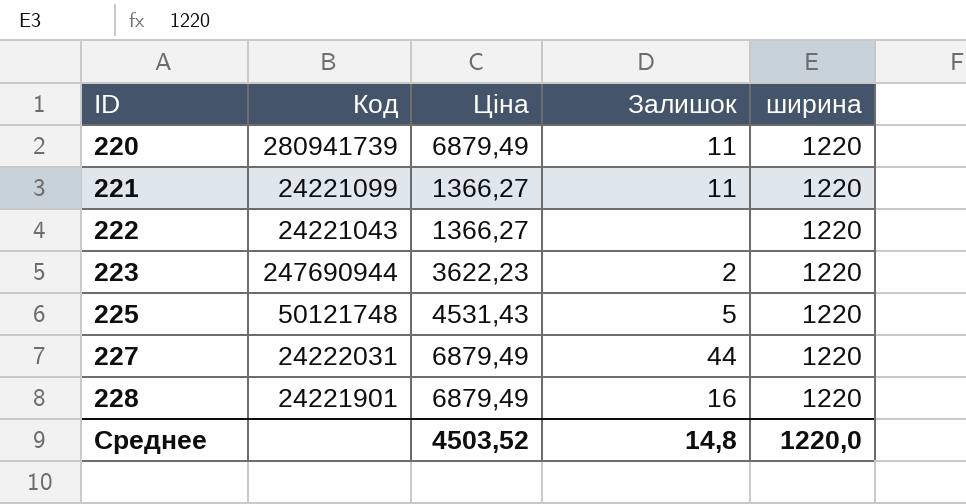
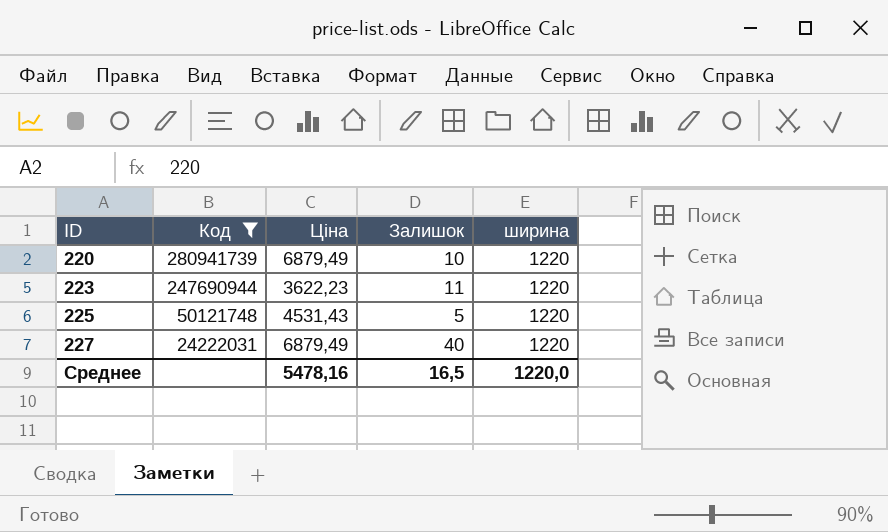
filter: none -> Код >= 24222031
220 | Залишок: 11 -> 10
223 | Залишок: 2 -> 11
227 | Залишок: 44 -> 40
Среднее | Ціна: 4503,52 -> 5478,16
Среднее | Залишок: 14,8 -> 16,5

